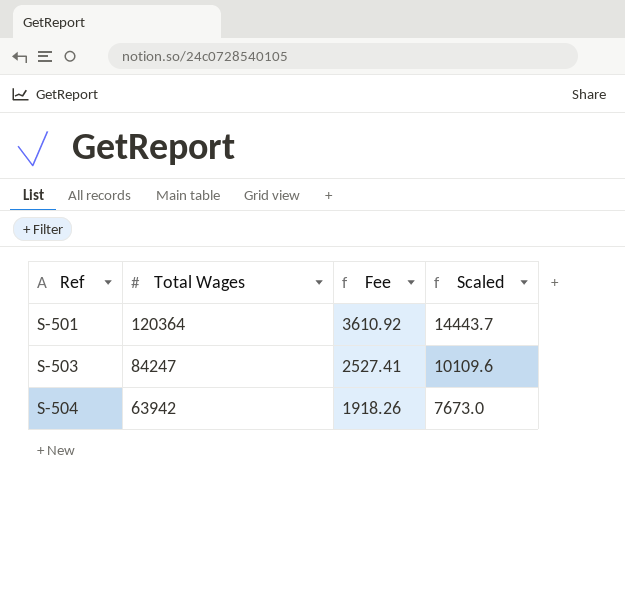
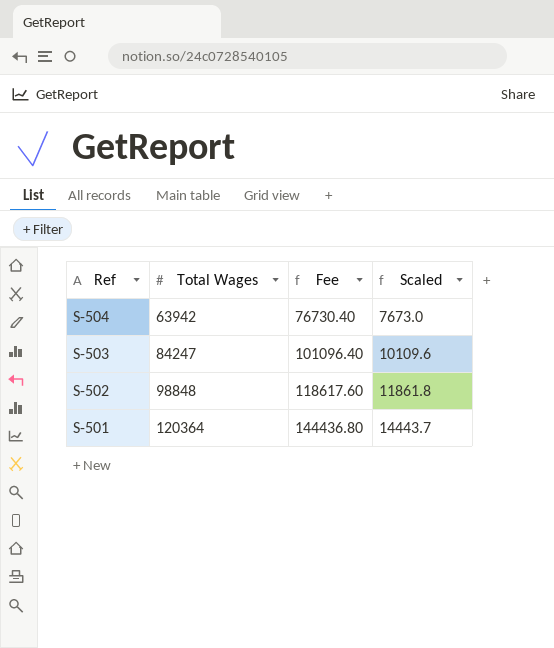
row order: Ref ascending -> Ref descending
column Fee | formula: [Total Wages] * 0.03 -> [Total Wages] * 1.2
row S-502: none -> 98848 | 118617.60 | 11861.8

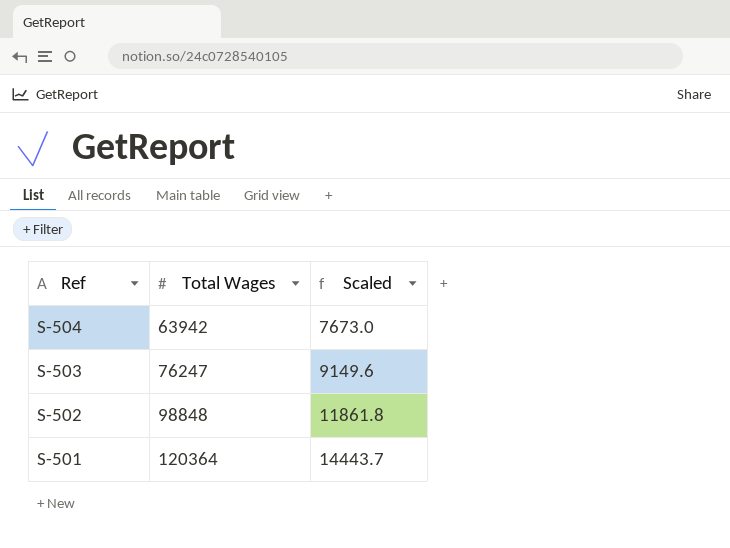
column Fee | formula: [Total Wages] * 1.2 -> none
S-503 | Total Wages: 84247 -> 76247
S-503 | Scaled: 10109.6 -> 9149.6

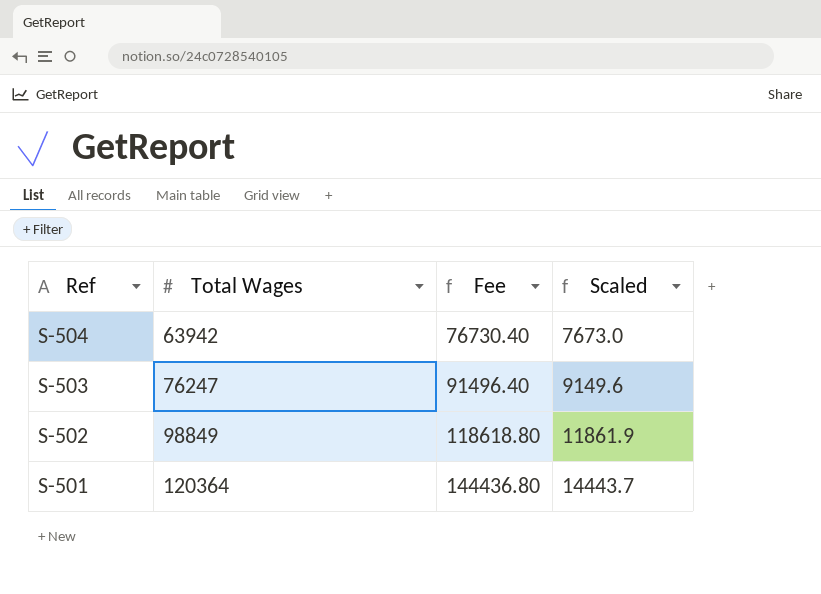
column Fee | formula: none -> [Total Wages] * 1.2
S-502 | Total Wages: 98848 -> 98849
S-502 | Scaled: 11861.8 -> 11861.9

